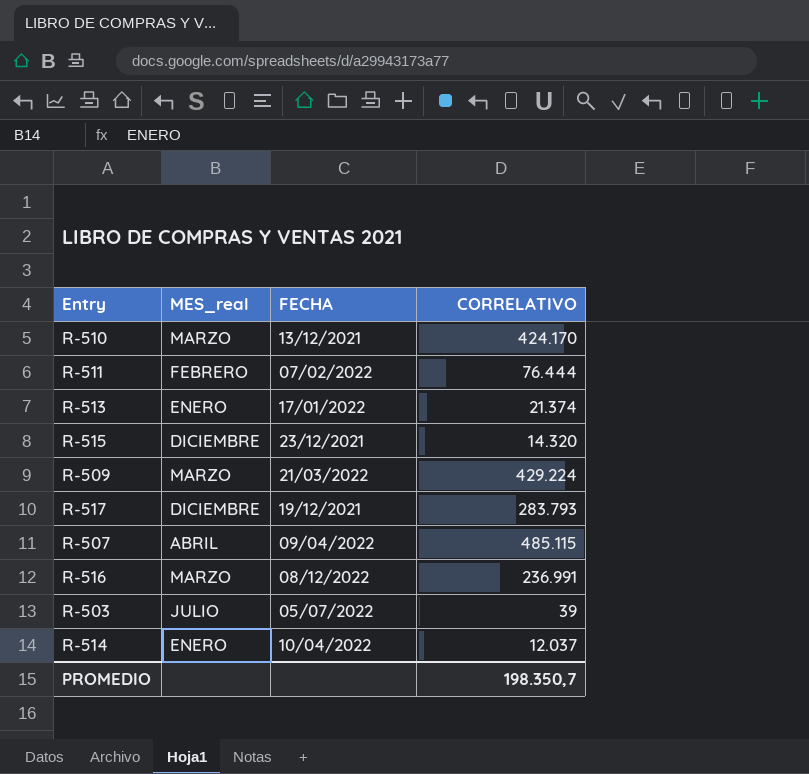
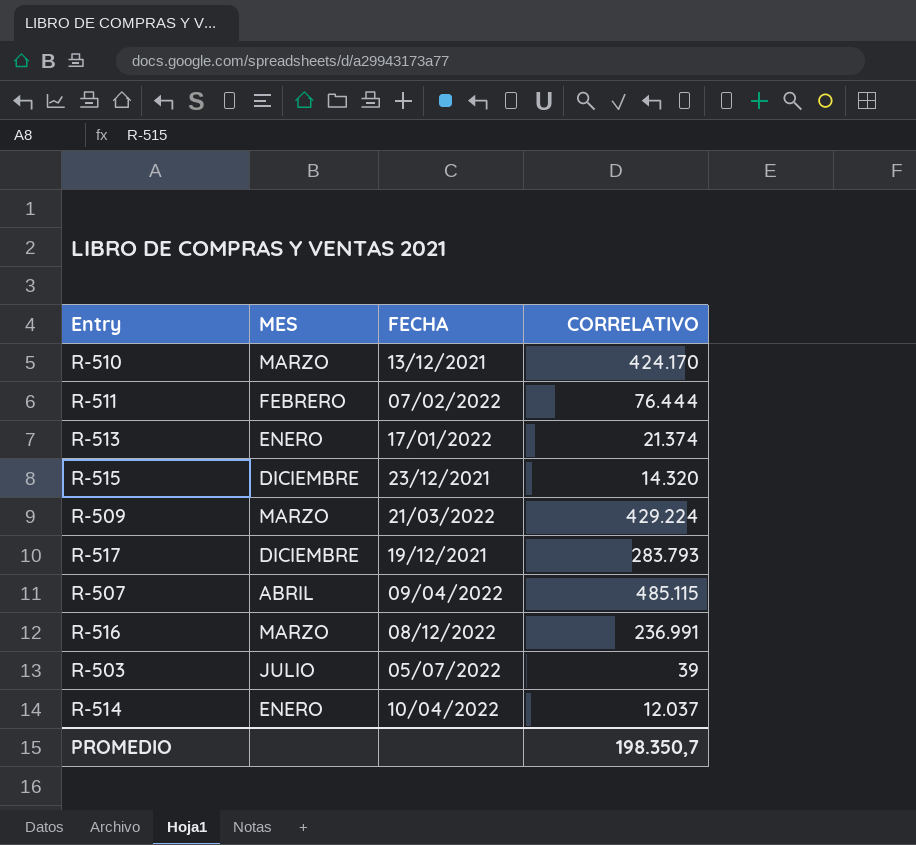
column name: MES_real -> MES

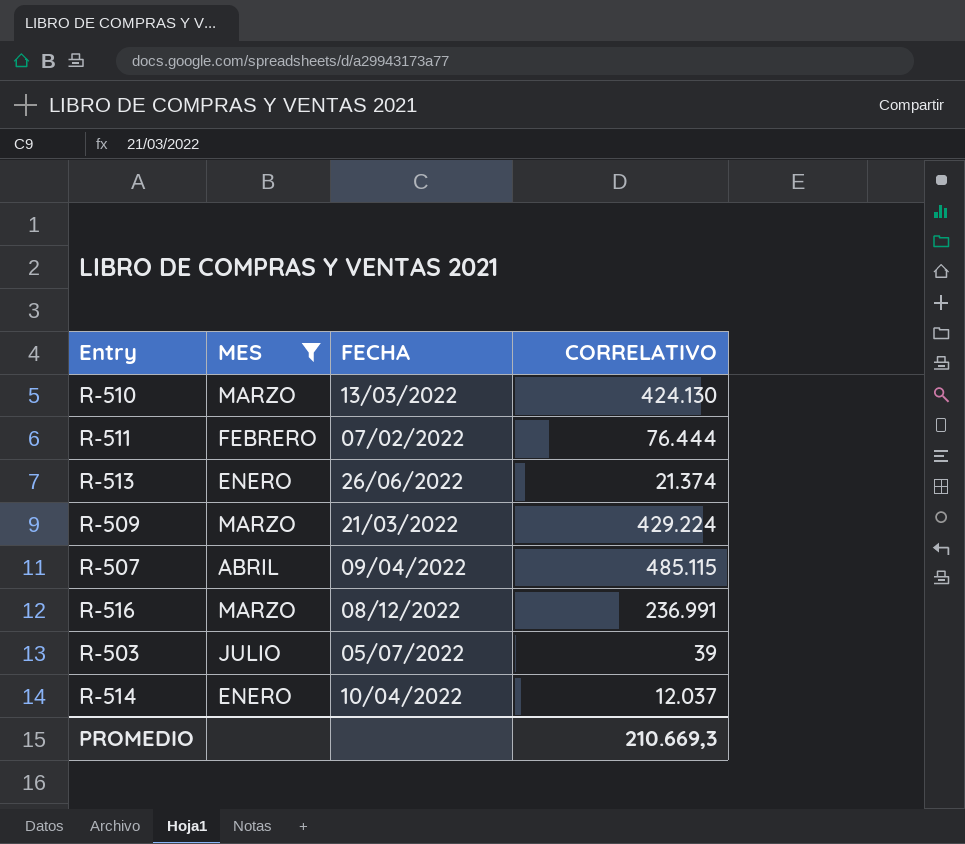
filter: none -> MES != DICIEMBRE
R-510 | FECHA: 13/12/2021 -> 13/03/2022
R-510 | CORRELATIVO: 424.170 -> 424.130
R-513 | FECHA: 17/01/2022 -> 26/06/2022
PROMEDIO | CORRELATIVO: 198.350,7 -> 210.669,3

